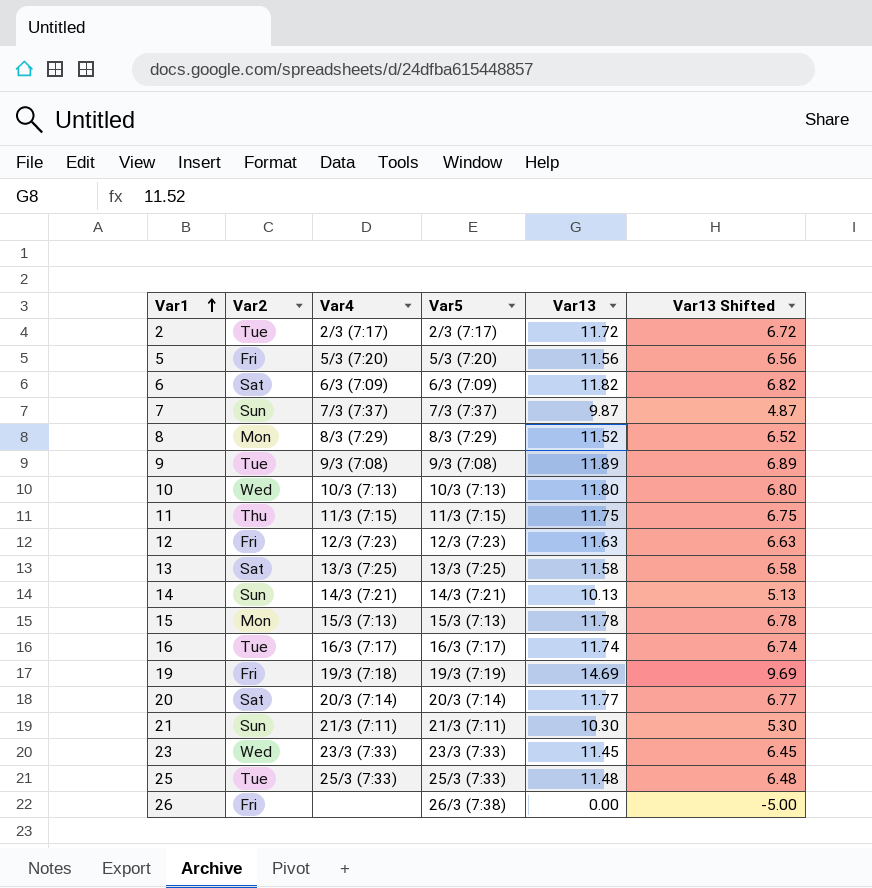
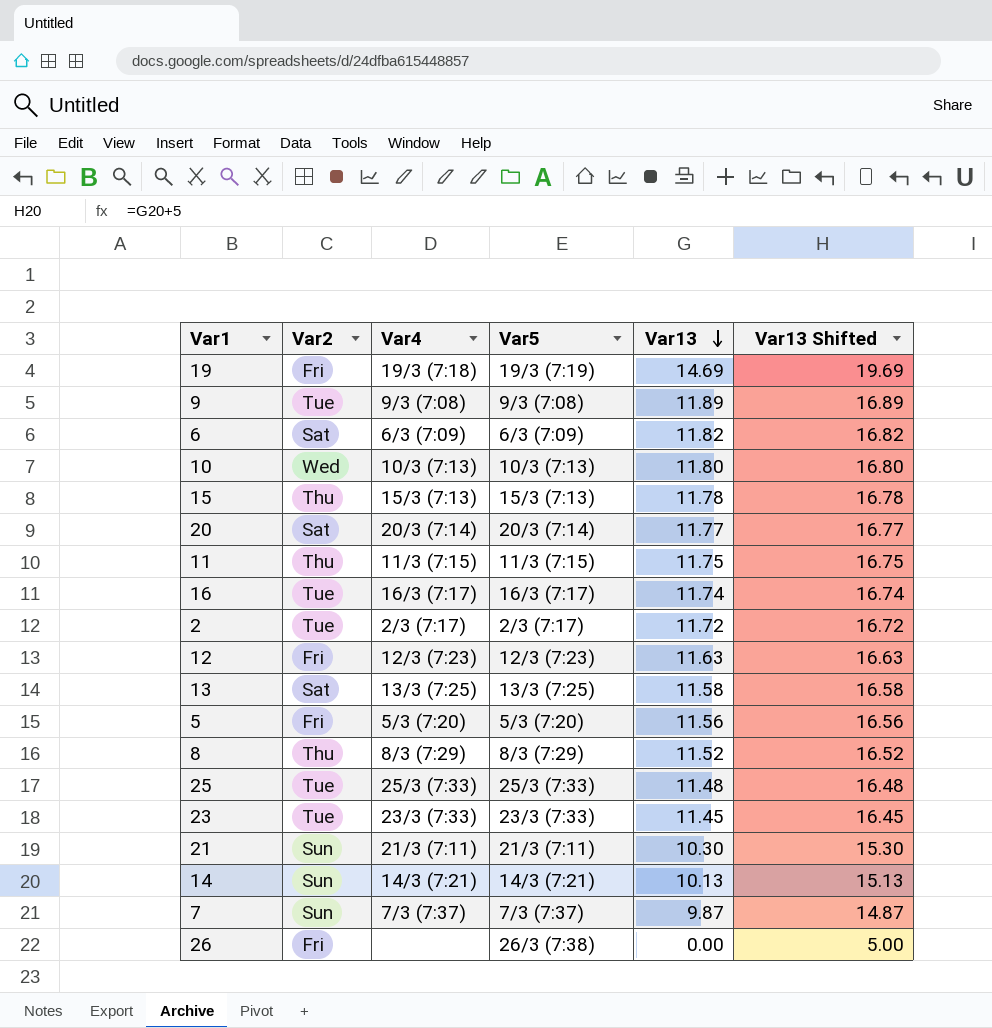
row order: Var1 ascending -> Var13 descending
column Var13 Shifted | formula: [Var13] - 5 -> [Var13] + 5
15 | Var2: Mon -> Thu
8 | Var2: Mon -> Thu
23 | Var2: Wed -> Tue

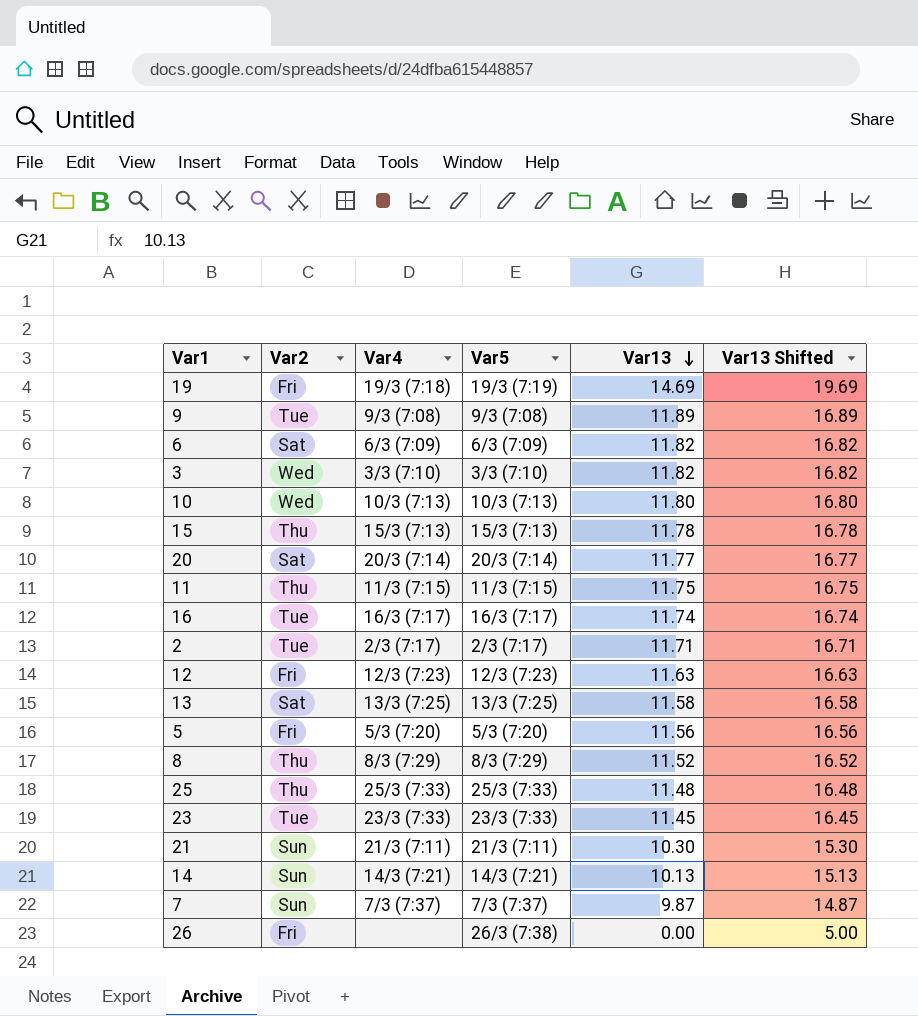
row 3: none -> Wed | 3/3 (7:10) | 3/3 (7:10) | 11.82 | 16.82
2 | Var13: 11.72 -> 11.71
2 | Var13 Shifted: 16.72 -> 16.71
25 | Var2: Tue -> Thu

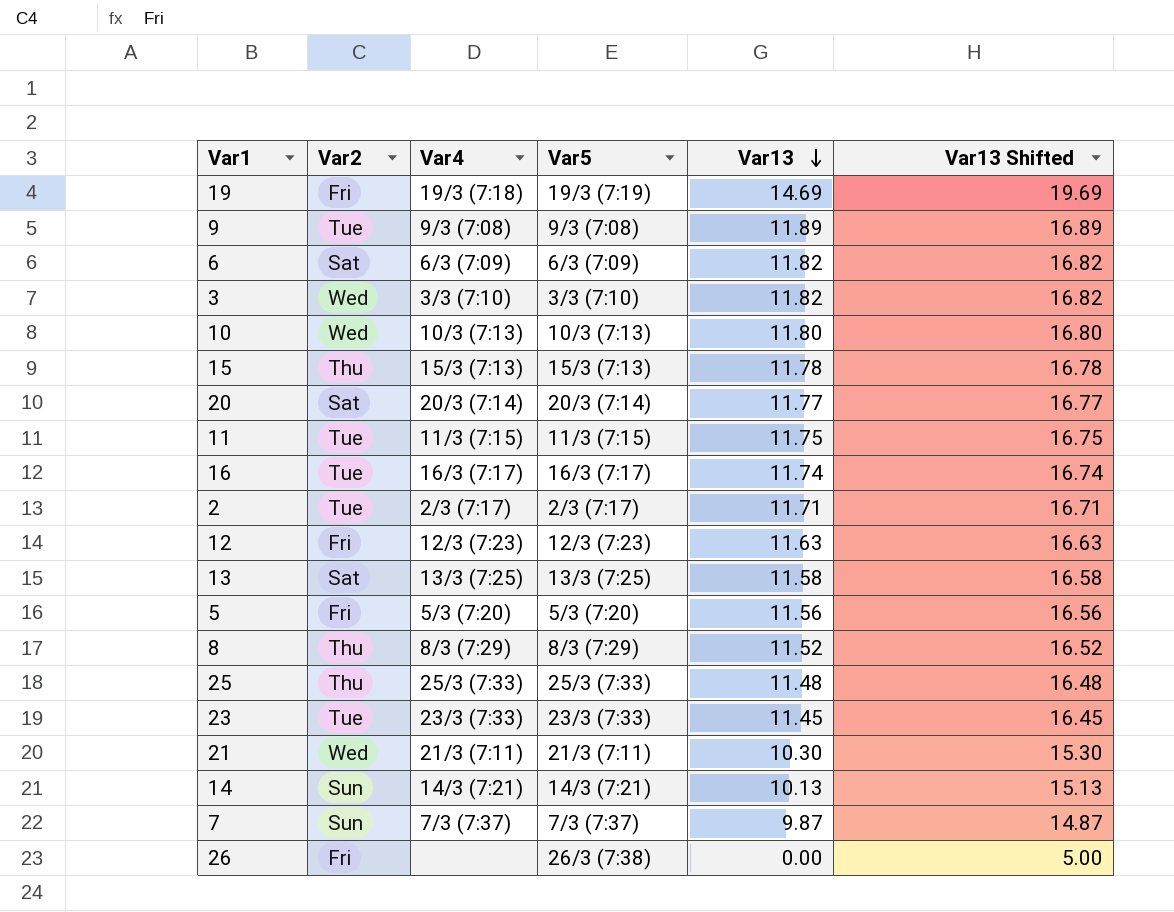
11 | Var2: Thu -> Tue
21 | Var2: Sun -> Wed

